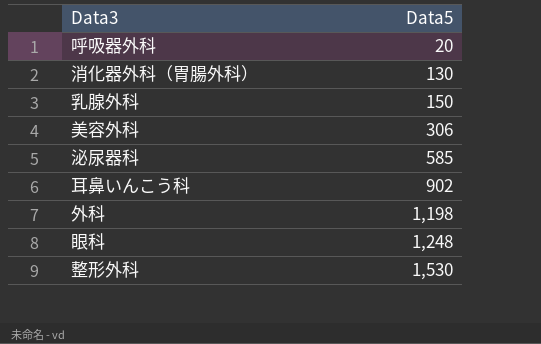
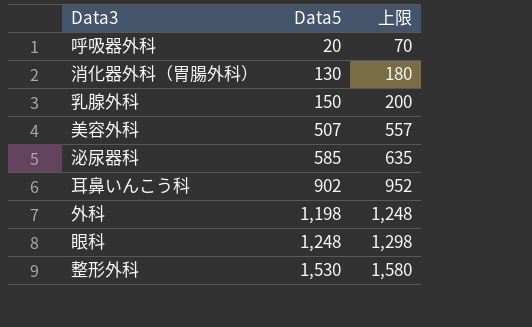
column 上限 | formula: none -> [Data5] + 50
美容外科 | Data5: 306 -> 507

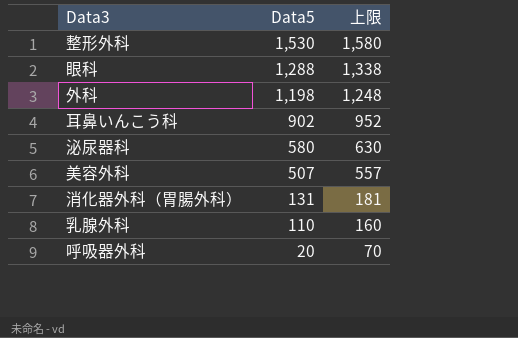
row order: Data5 ascending -> Data5 descending
眼科 | Data5: 1,248 -> 1,288
眼科 | 上限: 1,298 -> 1,338
泌尿器科 | Data5: 585 -> 580
泌尿器科 | 上限: 635 -> 630
消化器外科（胃腸外科） | Data5: 130 -> 131
消化器外科（胃腸外科） | 上限: 180 -> 181
乳腺外科 | Data5: 150 -> 110
乳腺外科 | 上限: 200 -> 160

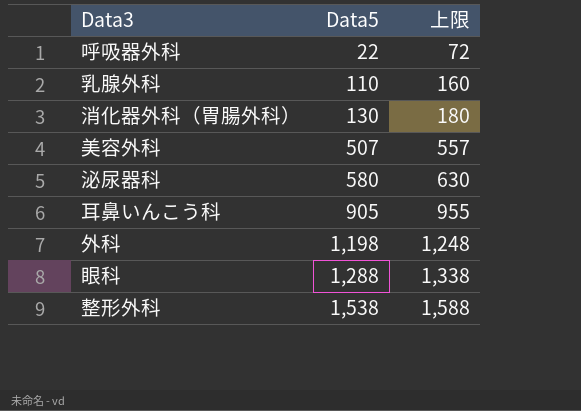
row order: Data5 descending -> Data5 ascending
呼吸器外科 | Data5: 20 -> 22
呼吸器外科 | 上限: 70 -> 72
消化器外科（胃腸外科） | Data5: 131 -> 130
消化器外科（胃腸外科） | 上限: 181 -> 180
耳鼻いんこう科 | Data5: 902 -> 905
耳鼻いんこう科 | 上限: 952 -> 955
整形外科 | Data5: 1,530 -> 1,538
整形外科 | 上限: 1,580 -> 1,588

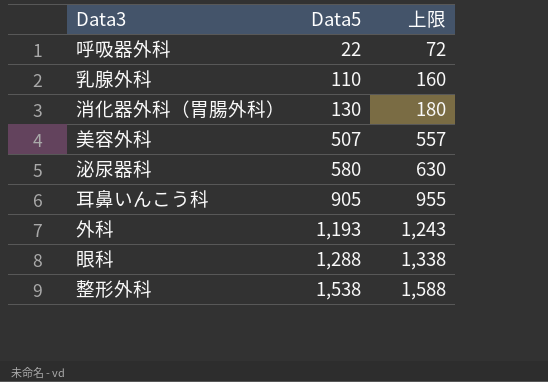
外科 | Data5: 1,198 -> 1,193
外科 | 上限: 1,248 -> 1,243

